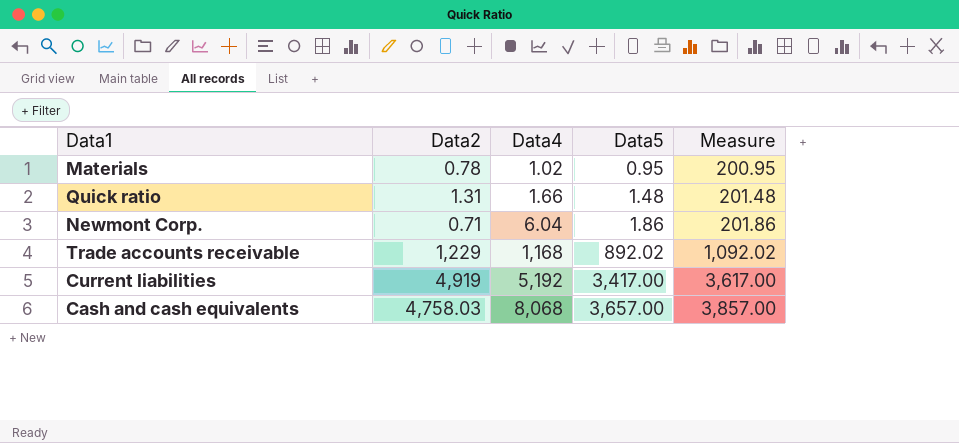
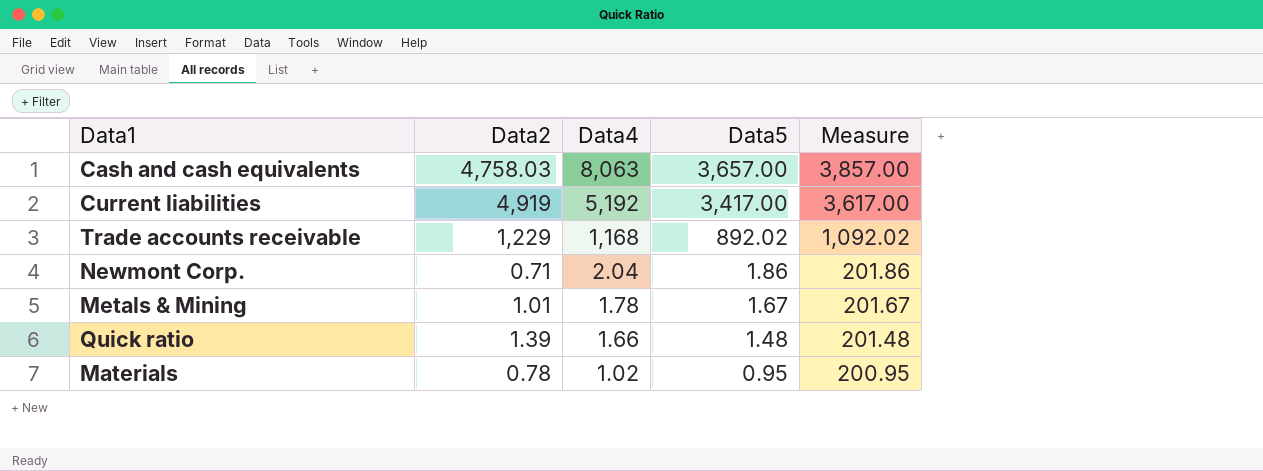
row order: Data4 ascending -> Data4 descending
Cash and cash equivalents | Data4: 8,068 -> 8,063
Newmont Corp. | Data4: 6.04 -> 2.04
row Metals & Mining: none -> 1.01 | 1.78 | 1.67 | 201.67
Quick ratio | Data2: 1.31 -> 1.39

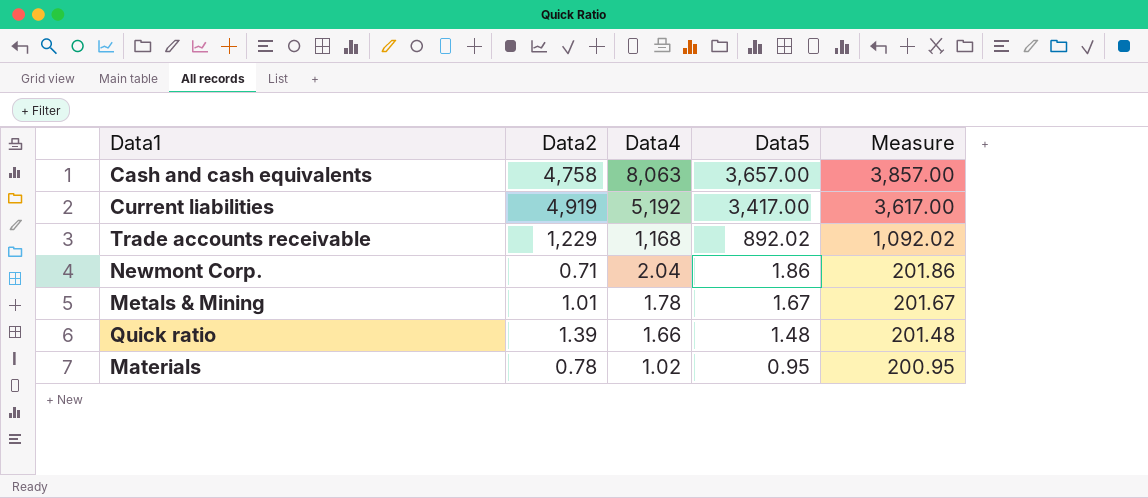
Cash and cash equivalents | Data2: 4,758.03 -> 4,758

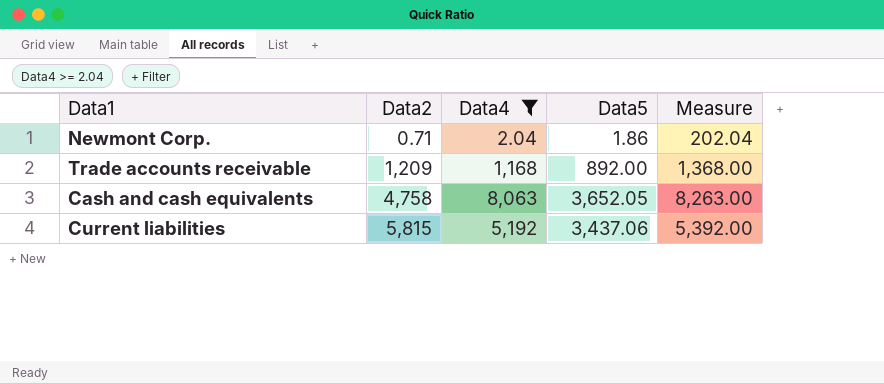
filter: none -> Data4 >= 2.04
row order: Data4 descending -> Data2 ascending
column Measure | formula: [Data5] + 200 -> [Data4] + 200
Trade accounts receivable | Data2: 1,229 -> 1,209
Trade accounts receivable | Data5: 892.02 -> 892.00
Cash and cash equivalents | Data5: 3,657.00 -> 3,652.05
Current liabilities | Data2: 4,919 -> 5,815
Current liabilities | Data5: 3,417.00 -> 3,437.06

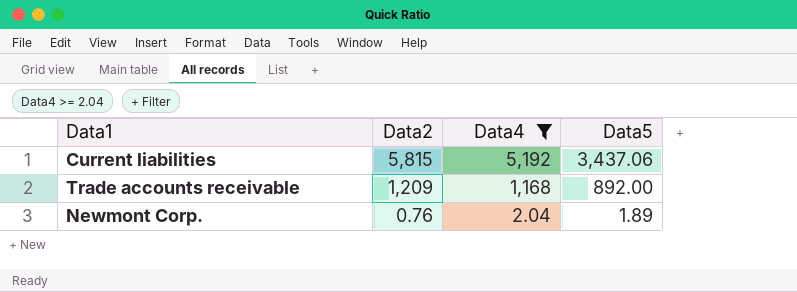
row order: Data2 ascending -> Data2 descending
column Measure | formula: [Data4] + 200 -> none
row Cash and cash equivalents: 4,758 | 8,063 | 3,652.05 | 8,263.00 -> none
Newmont Corp. | Data2: 0.71 -> 0.76
Newmont Corp. | Data5: 1.86 -> 1.89

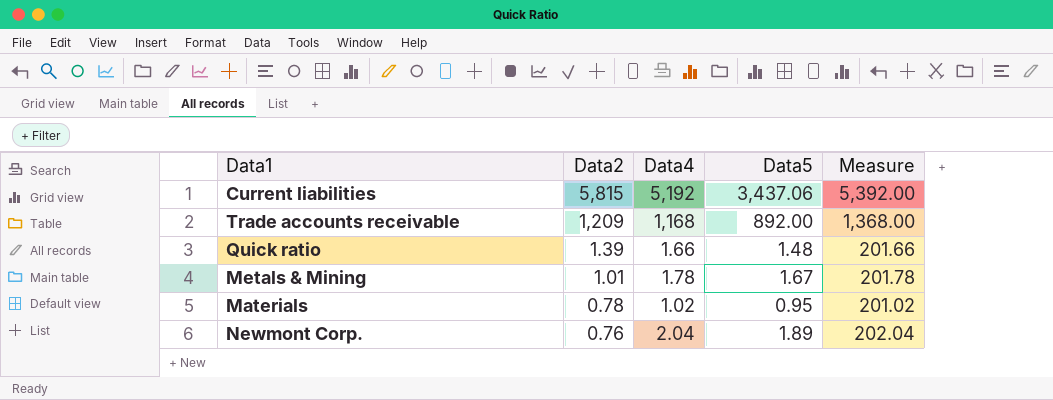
filter: Data4 >= 2.04 -> none
column Measure | formula: none -> [Data4] + 200

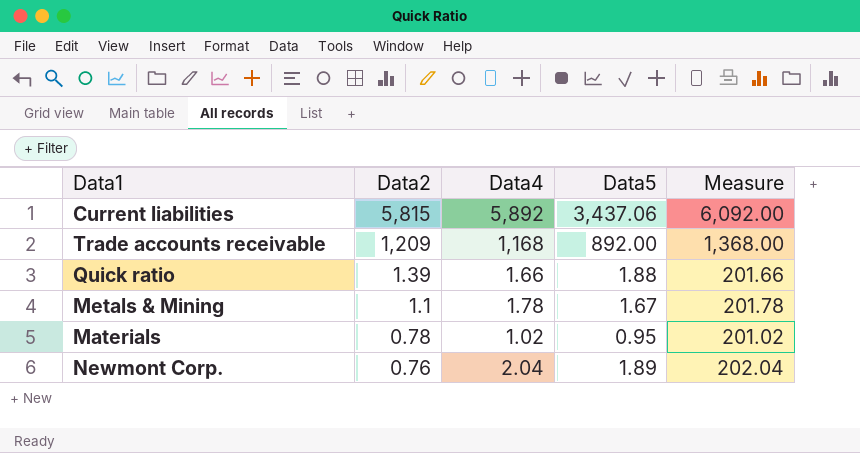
Current liabilities | Data4: 5,192 -> 5,892
Current liabilities | Measure: 5,392.00 -> 6,092.00
Quick ratio | Data5: 1.48 -> 1.88
Metals & Mining | Data2: 1.01 -> 1.1

